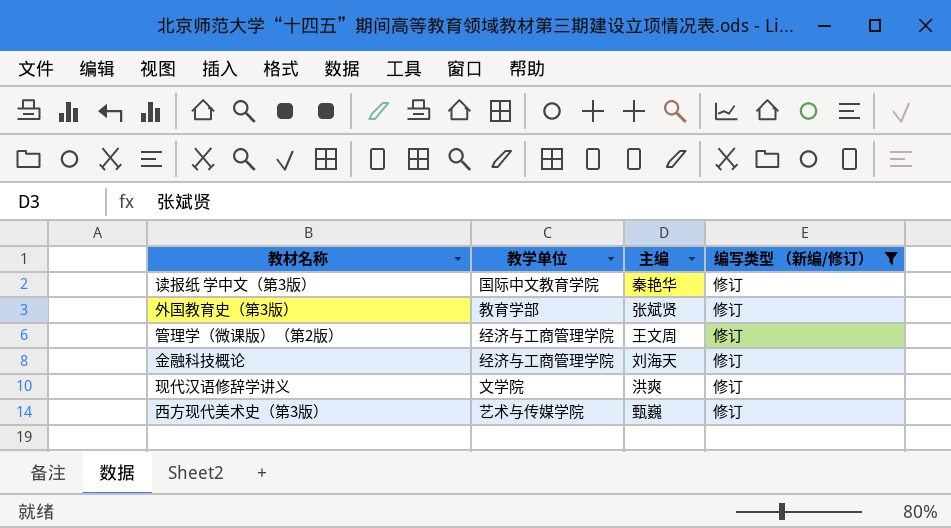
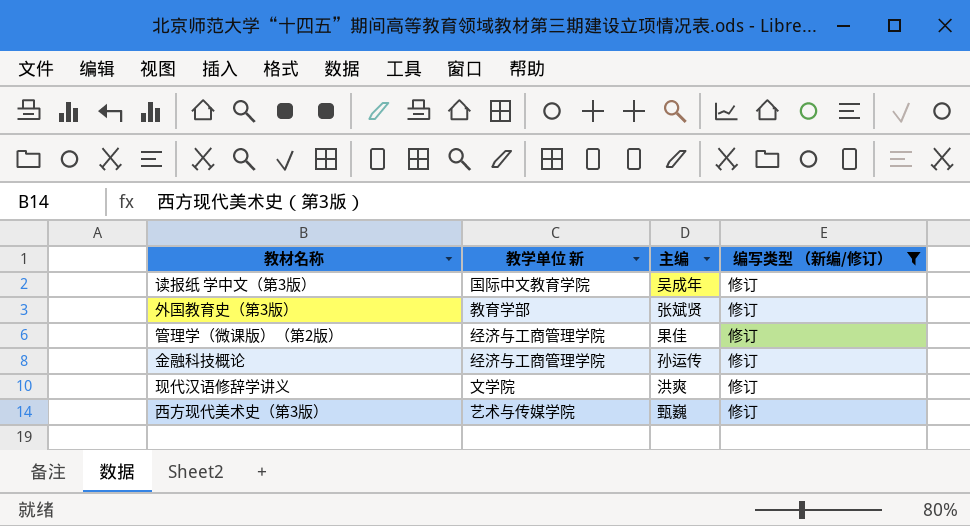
column name: 教学单位 -> 教学单位 新
读报纸 学中文（第3版） | 主编: 秦艳华 -> 吴成年
管理学（微课版）（第2版） | 主编: 王文周 -> 果佳
金融科技概论 | 主编: 刘海天 -> 孙运传

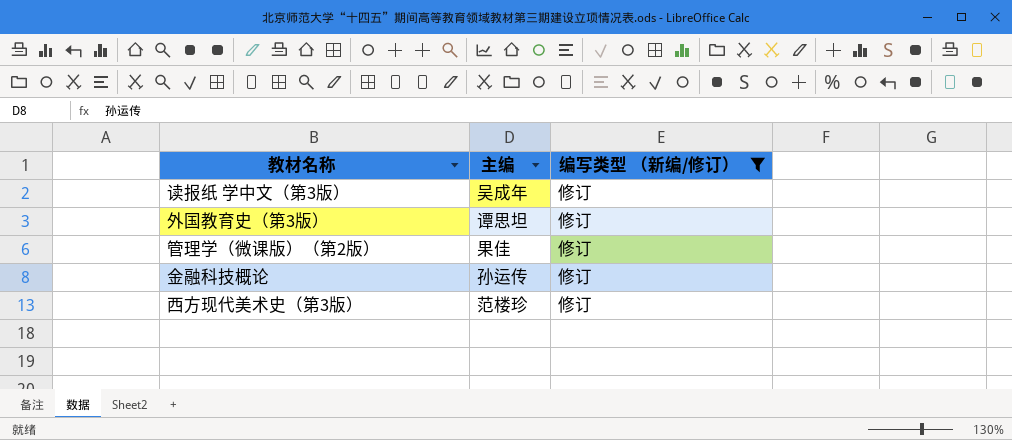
column 教学单位 新 | position: 2 -> none
row 现代汉语修辞学讲义: 文学院 | 洪爽 | 修订 -> none
外国教育史（第3版） | 主编: 张斌贤 -> 谭思坦
西方现代美术史（第3版） | 主编: 甄巍 -> 范楼珍

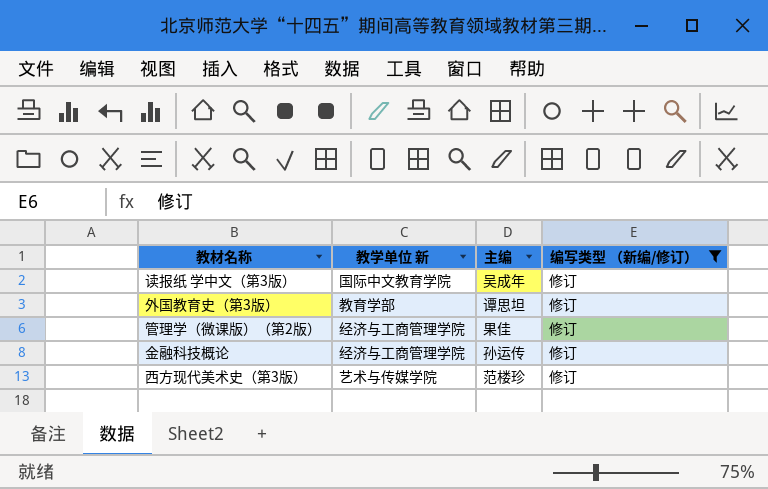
column 教学单位 新 | position: none -> 2

